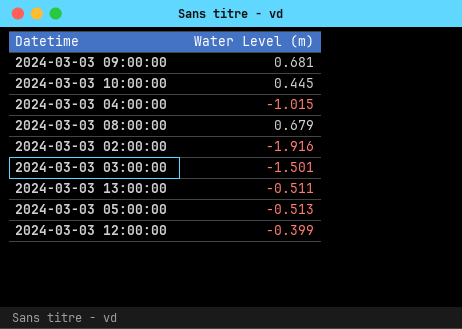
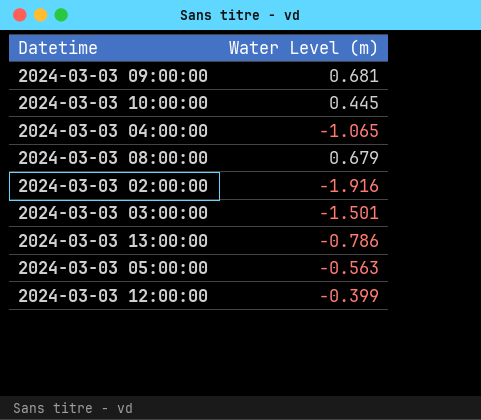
2024-03-03 04:00:00 | Water Level (m): -1.015 -> -1.065
2024-03-03 13:00:00 | Water Level (m): -0.511 -> -0.786
2024-03-03 05:00:00 | Water Level (m): -0.513 -> -0.563

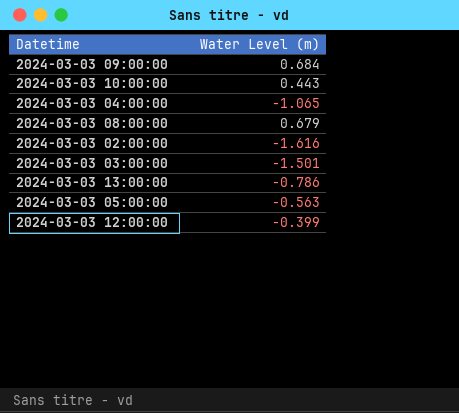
2024-03-03 09:00:00 | Water Level (m): 0.681 -> 0.684
2024-03-03 10:00:00 | Water Level (m): 0.445 -> 0.443
2024-03-03 02:00:00 | Water Level (m): -1.916 -> -1.616

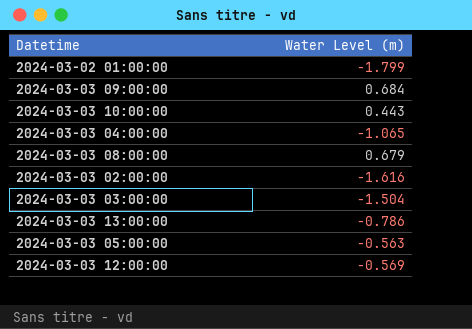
row 2024-03-02 01:00:00: none -> -1.799
2024-03-03 03:00:00 | Water Level (m): -1.501 -> -1.504
2024-03-03 12:00:00 | Water Level (m): -0.399 -> -0.569

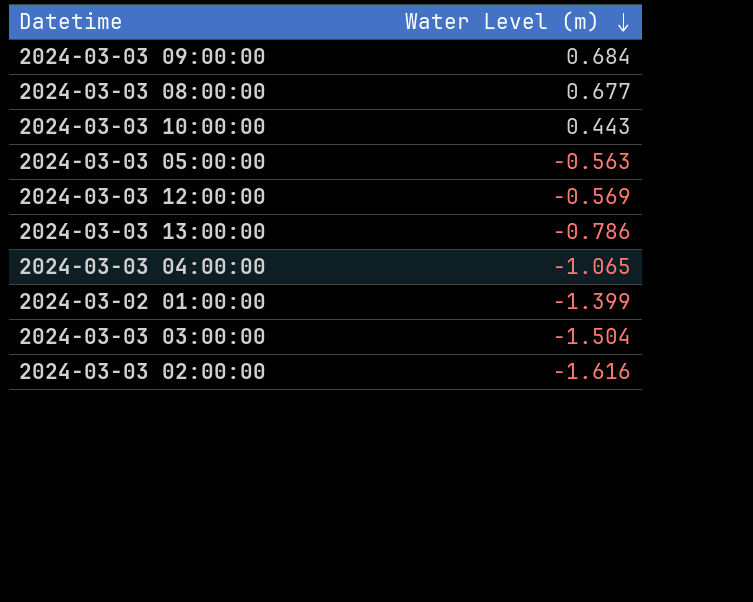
row order: none -> Water Level (m) descending
2024-03-03 08:00:00 | Water Level (m): 0.679 -> 0.677
2024-03-02 01:00:00 | Water Level (m): -1.799 -> -1.399

